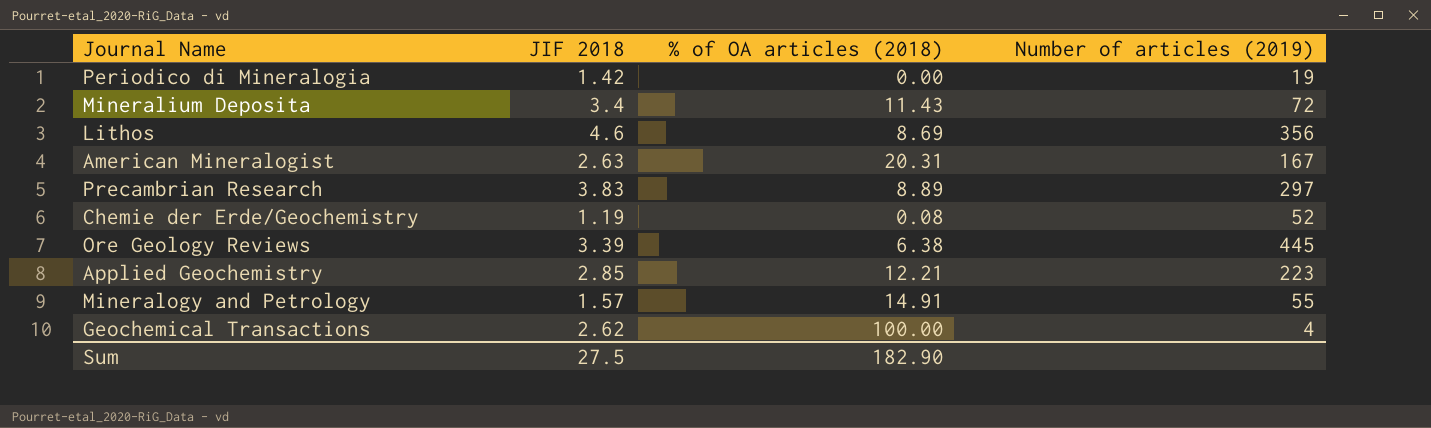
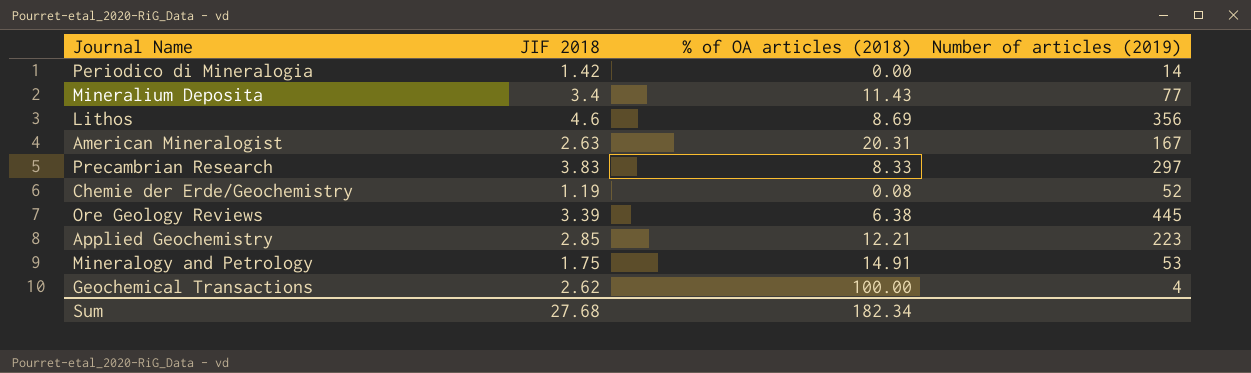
Periodico di Mineralogia | Number of articles (2019): 19 -> 14
Mineralium Deposita | Number of articles (2019): 72 -> 77
Precambrian Research | % of OA articles (2018): 8.89 -> 8.33
Mineralogy and Petrology | JIF 2018: 1.57 -> 1.75
Mineralogy and Petrology | Number of articles (2019): 55 -> 53
Sum | JIF 2018: 27.5 -> 27.68
Sum | % of OA articles (2018): 182.90 -> 182.34

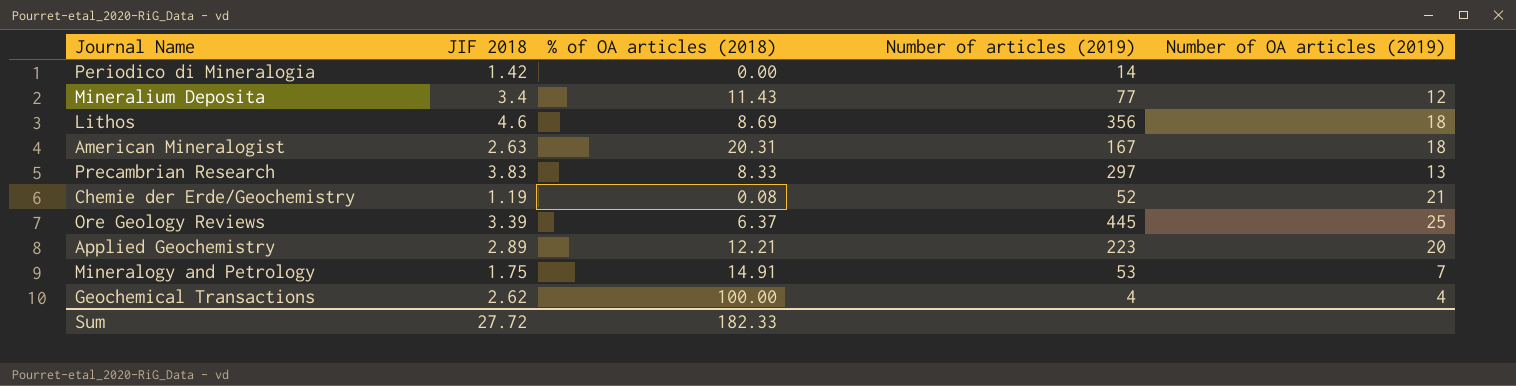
column Number of OA articles (2019) | position: none -> 5
Ore Geology Reviews | % of OA articles (2018): 6.38 -> 6.37
Applied Geochemistry | JIF 2018: 2.85 -> 2.89
Sum | JIF 2018: 27.68 -> 27.72
Sum | % of OA articles (2018): 182.34 -> 182.33

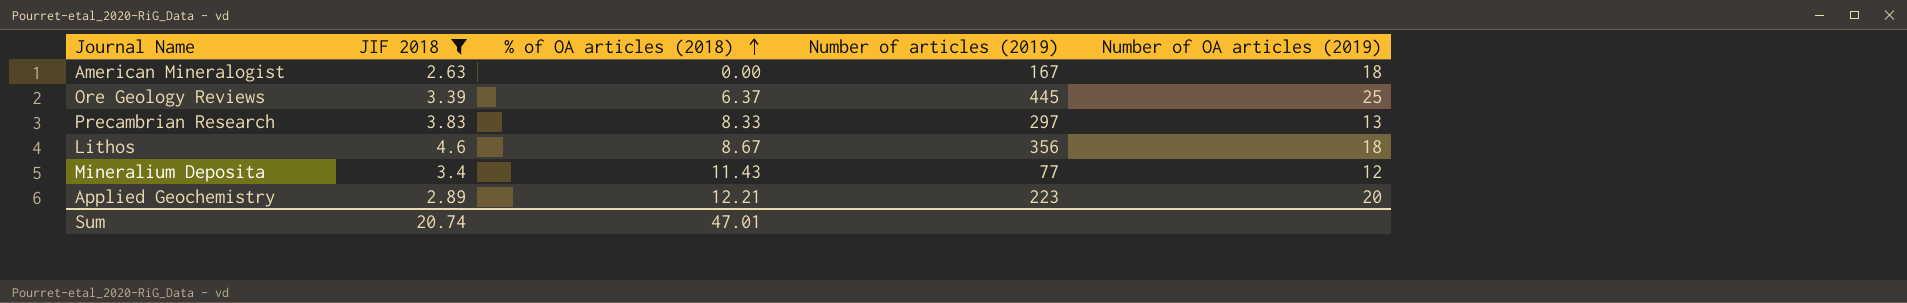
filter: none -> JIF 2018 >= 2.63
row order: none -> % of OA articles (2018) ascending
American Mineralogist | % of OA articles (2018): 20.31 -> 0.00
Lithos | % of OA articles (2018): 8.69 -> 8.67
Sum | JIF 2018: 27.72 -> 20.74
Sum | % of OA articles (2018): 182.33 -> 47.01

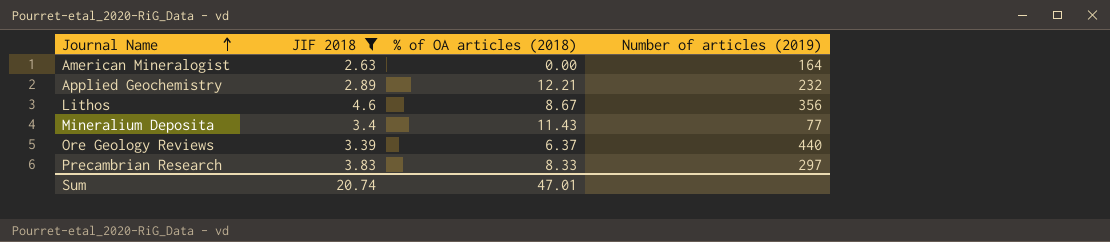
row order: % of OA articles (2018) ascending -> Journal Name ascending
column Number of OA articles (2019) | position: 5 -> none
American Mineralogist | Number of articles (2019): 167 -> 164
Applied Geochemistry | Number of articles (2019): 223 -> 232
Ore Geology Reviews | Number of articles (2019): 445 -> 440

